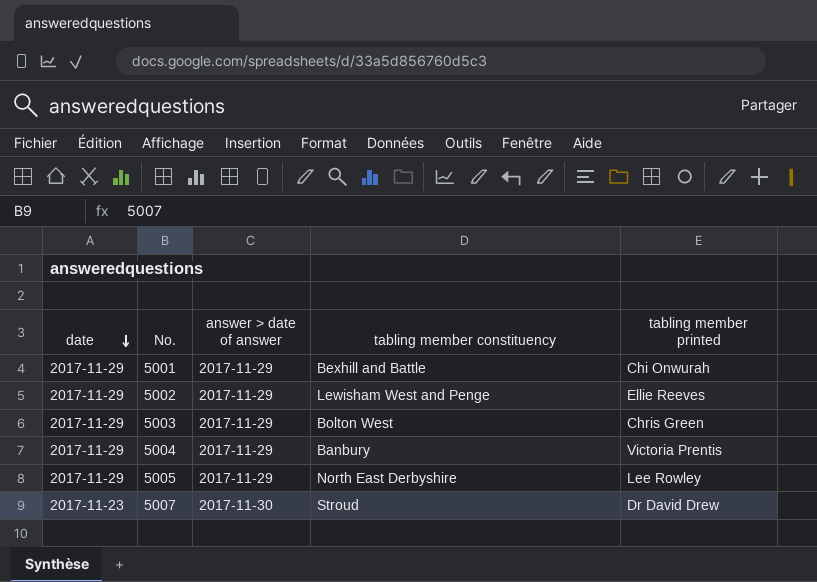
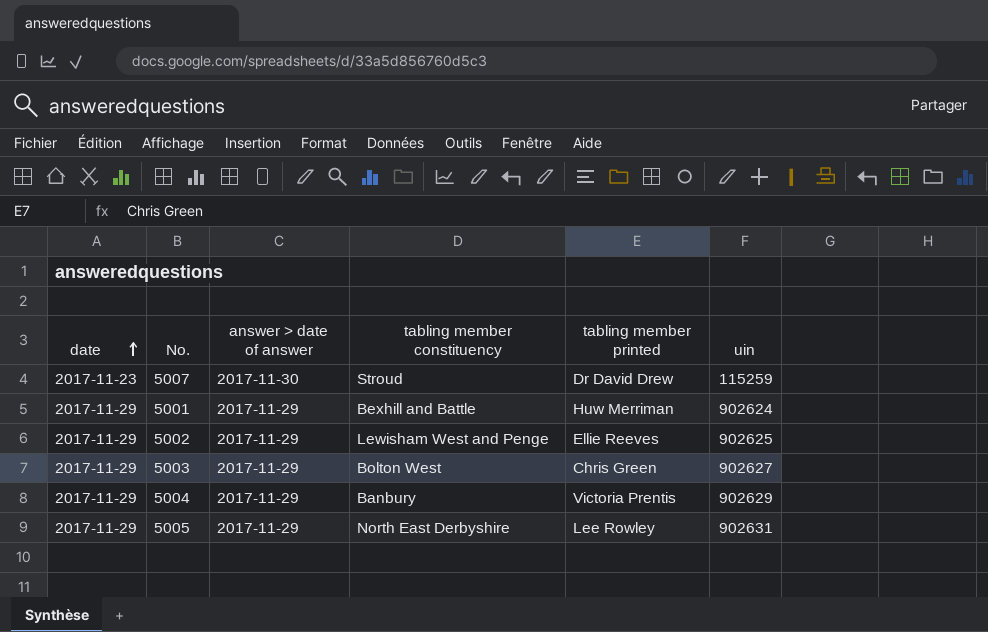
row order: date descending -> date ascending
column uin | position: none -> 6
5001 | tabling member printed: Chi Onwurah -> Huw Merriman

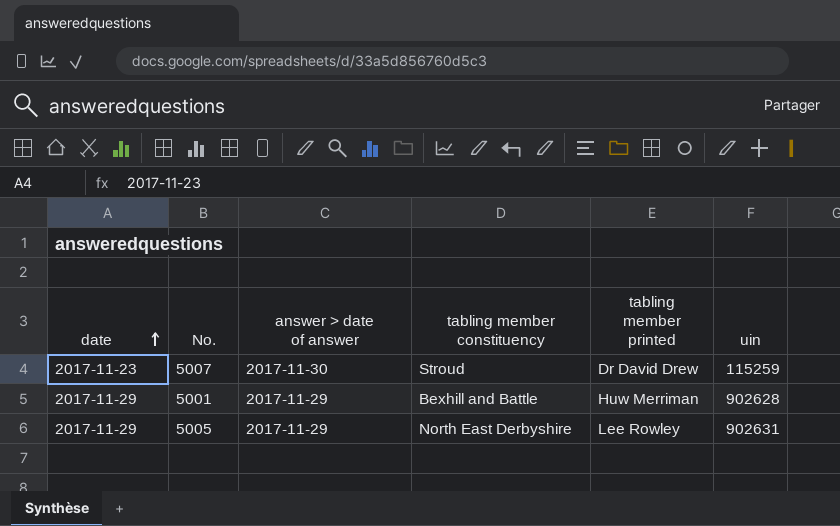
row 5002: 2017-11-29 | 2017-11-29 | Lewisham West and Penge | Ellie Reeves | 902625 -> none
row 5003: 2017-11-29 | 2017-11-29 | Bolton West | Chris Green | 902627 -> none
row 5004: 2017-11-29 | 2017-11-29 | Banbury | Victoria Prentis | 902629 -> none
5001 | uin: 902624 -> 902628

